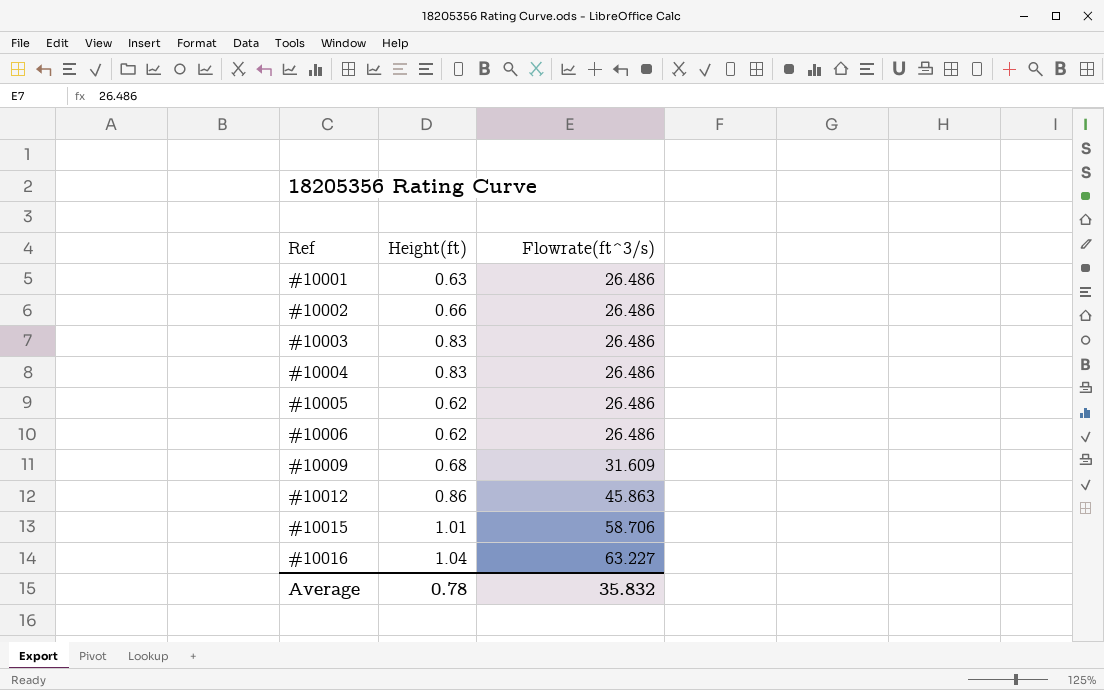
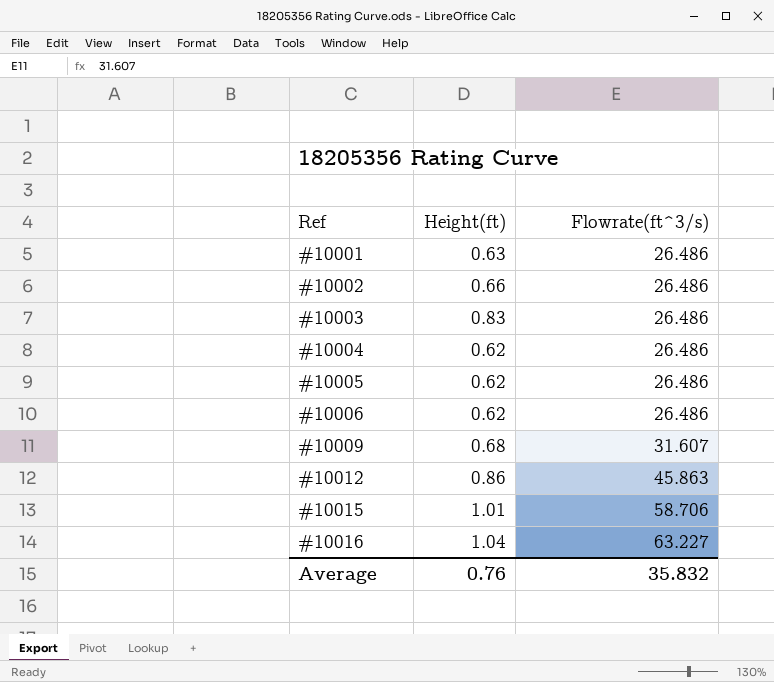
#10004 | Height(ft): 0.83 -> 0.62
#10009 | Flowrate(ft^3/s): 31.609 -> 31.607
Average | Height(ft): 0.78 -> 0.76

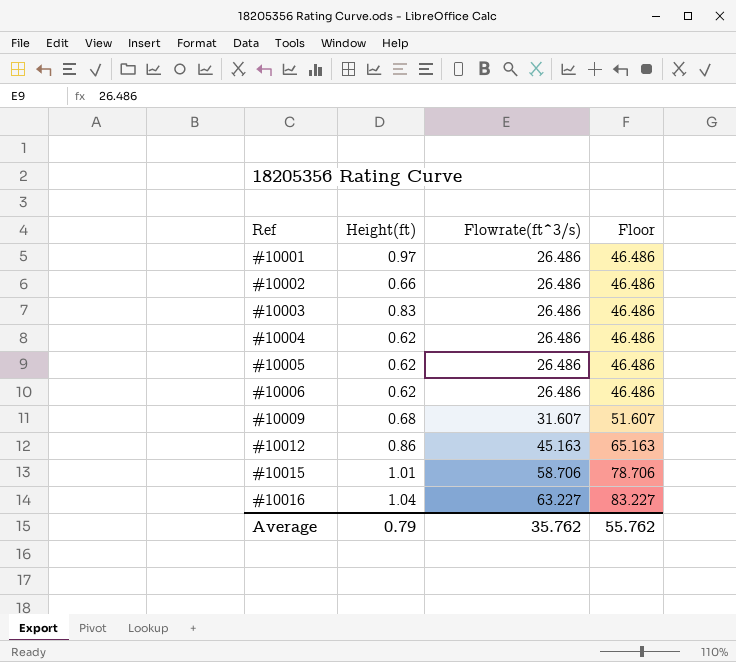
column Floor | formula: none -> [Flowrate(ft^3/s)] + 20
#10001 | Height(ft): 0.63 -> 0.97
#10012 | Flowrate(ft^3/s): 45.863 -> 45.163
Average | Height(ft): 0.76 -> 0.79
Average | Flowrate(ft^3/s): 35.832 -> 35.762

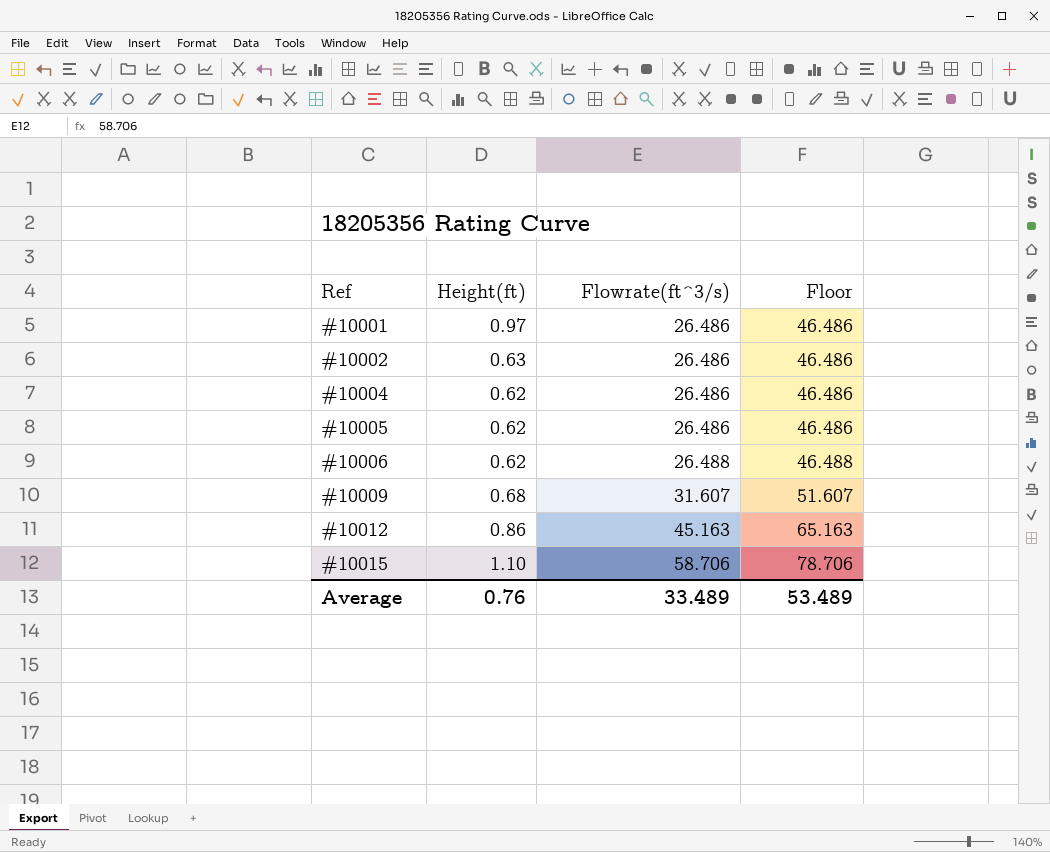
row #10003: 0.83 | 26.486 | 46.486 -> none
row #10016: 1.04 | 63.227 | 83.227 -> none
#10002 | Height(ft): 0.66 -> 0.63
#10006 | Flowrate(ft^3/s): 26.486 -> 26.488
#10006 | Floor: 46.486 -> 46.488
#10015 | Height(ft): 1.01 -> 1.10
Average | Height(ft): 0.79 -> 0.76
Average | Flowrate(ft^3/s): 35.762 -> 33.489
Average | Floor: 55.762 -> 53.489

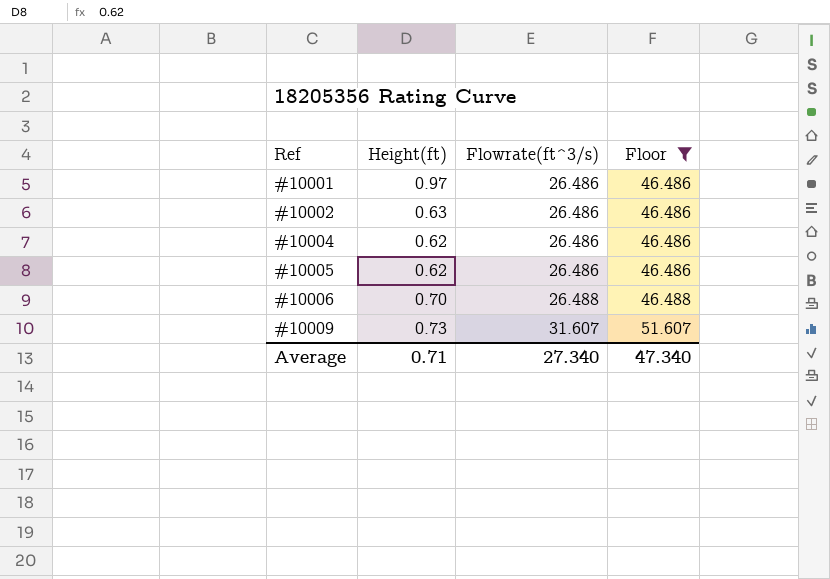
filter: none -> Floor <= 51.607
#10006 | Height(ft): 0.62 -> 0.70
#10009 | Height(ft): 0.68 -> 0.73
Average | Height(ft): 0.76 -> 0.71
Average | Flowrate(ft^3/s): 33.489 -> 27.340
Average | Floor: 53.489 -> 47.340

